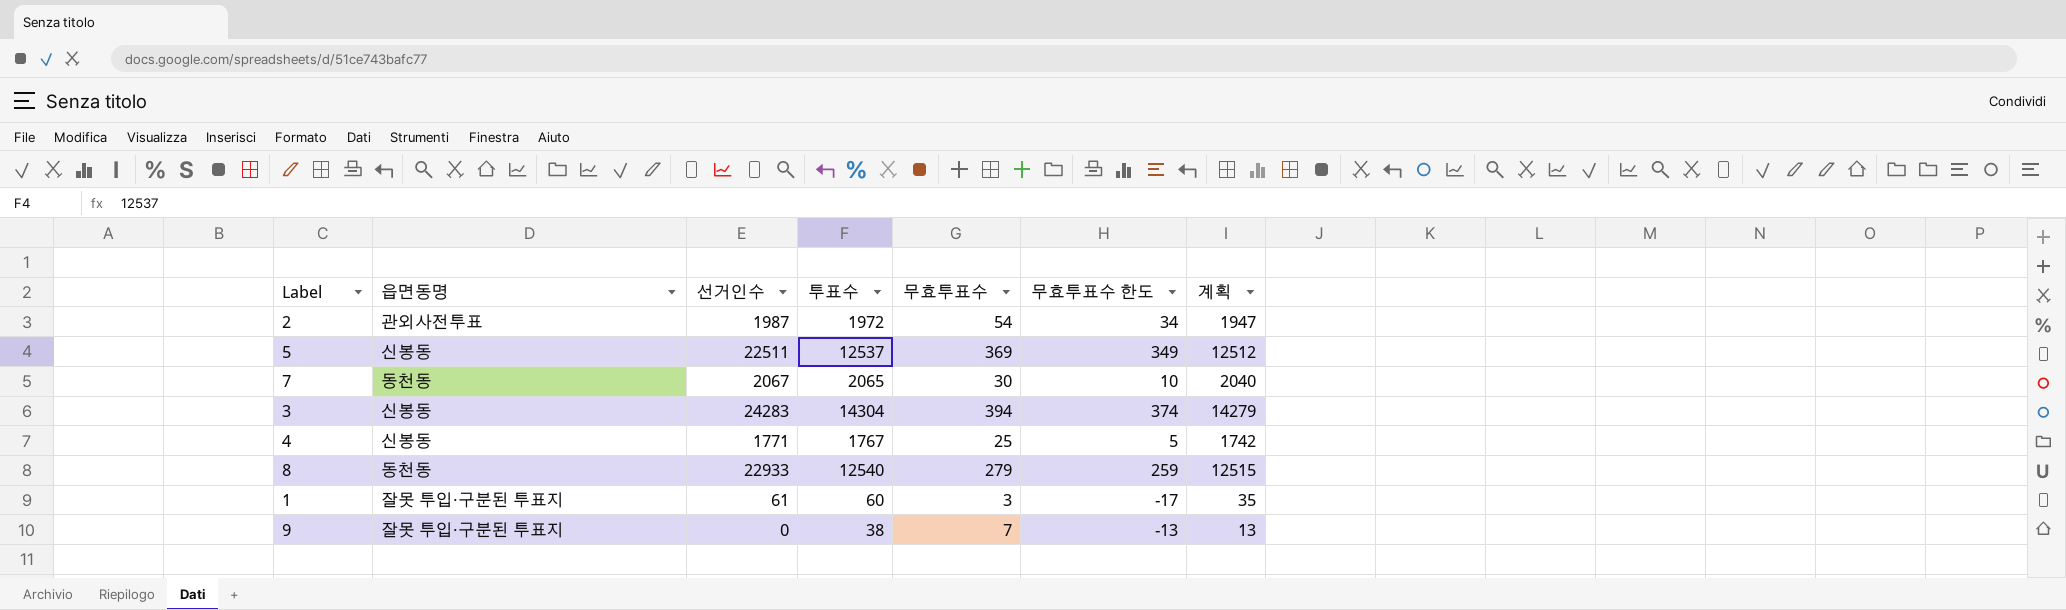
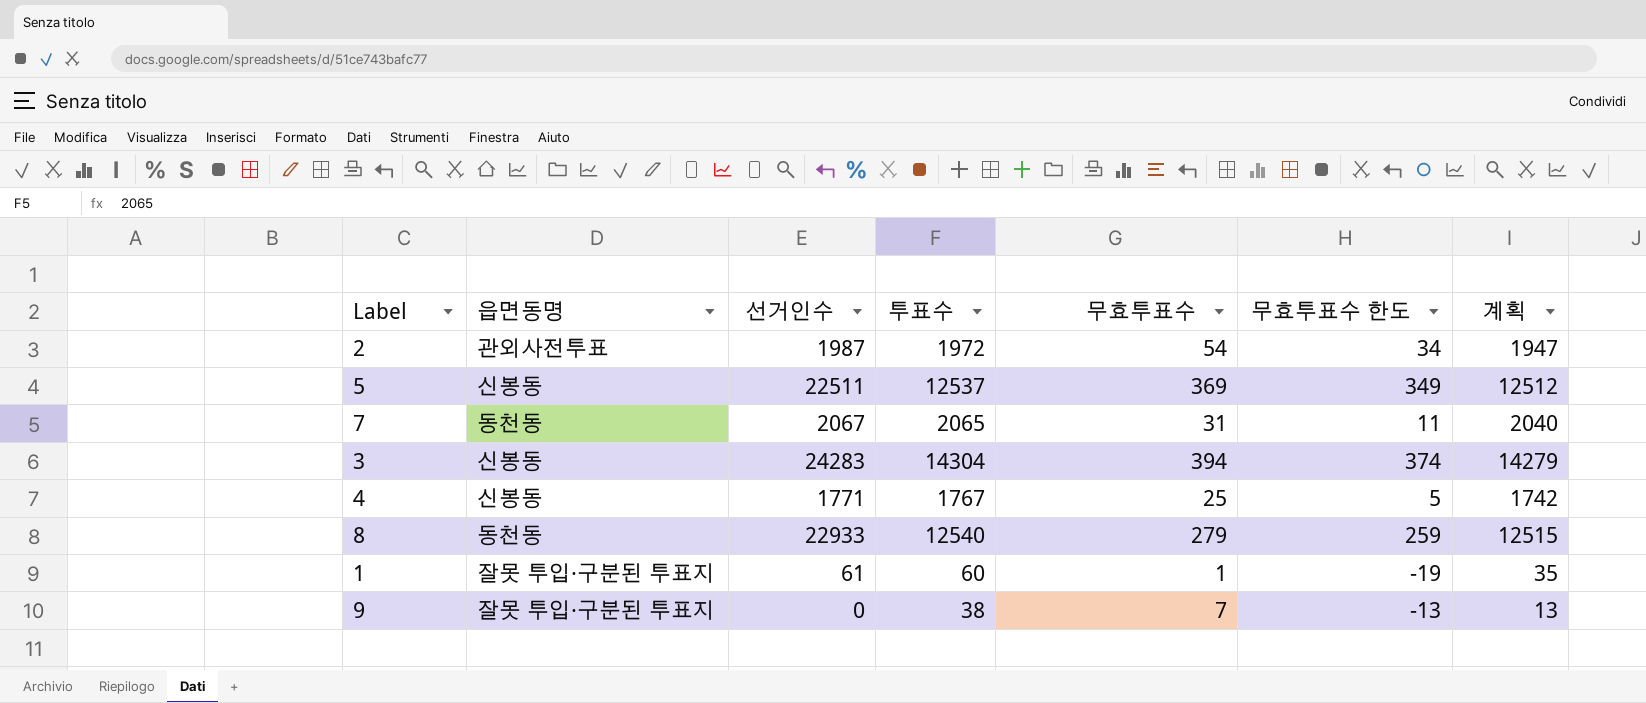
7 | 무효투표수: 30 -> 31
7 | 무효투표수 한도: 10 -> 11
1 | 무효투표수: 3 -> 1
1 | 무효투표수 한도: -17 -> -19

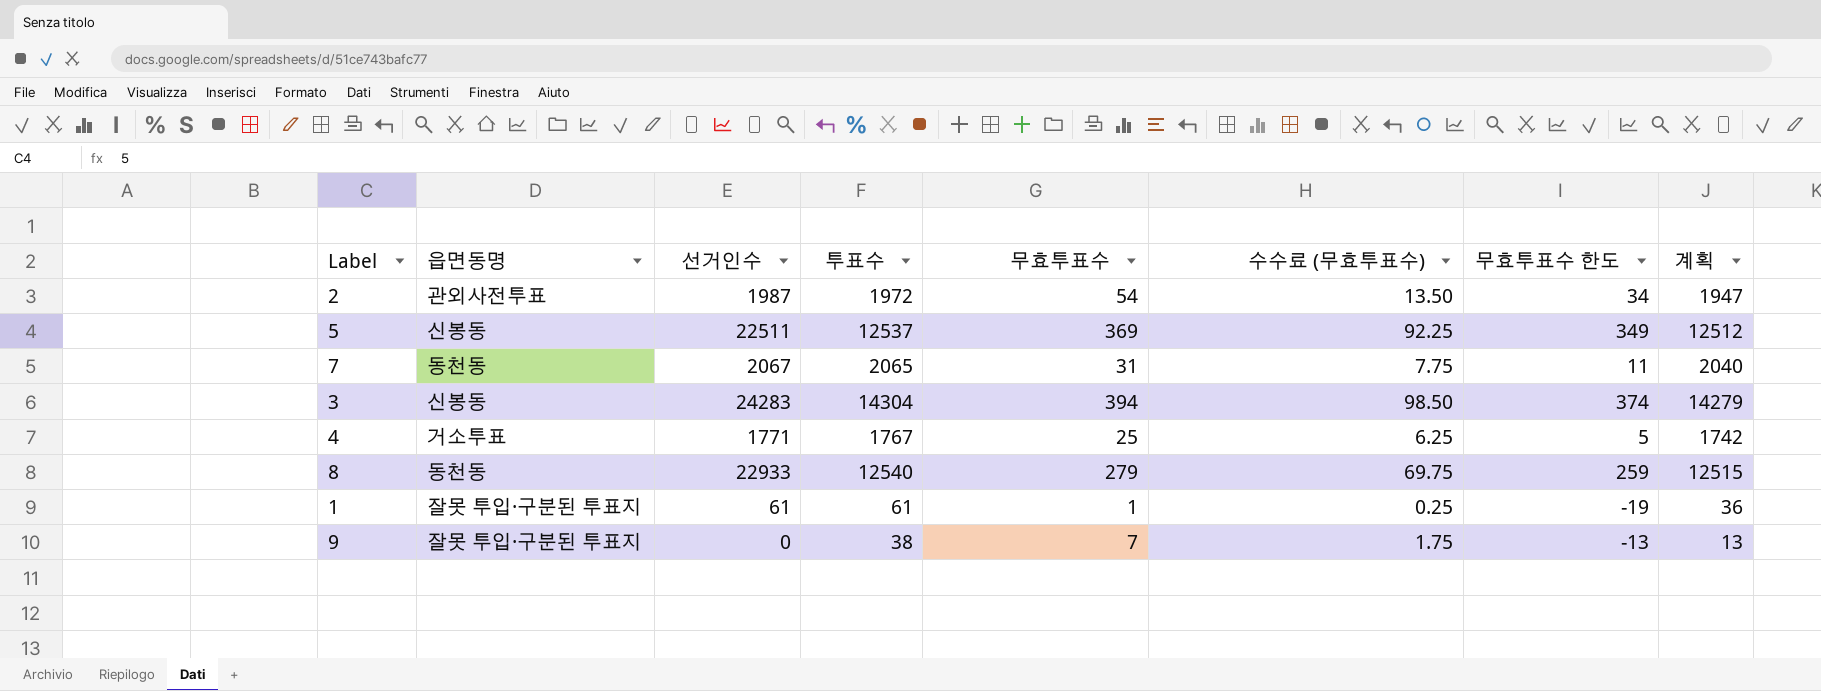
column 수수료 (무효투표수) | formula: none -> [무효투표수] * 0.25
4 | 읍면동명: 신봉동 -> 거소투표
1 | 투표수: 60 -> 61
1 | 계획: 35 -> 36

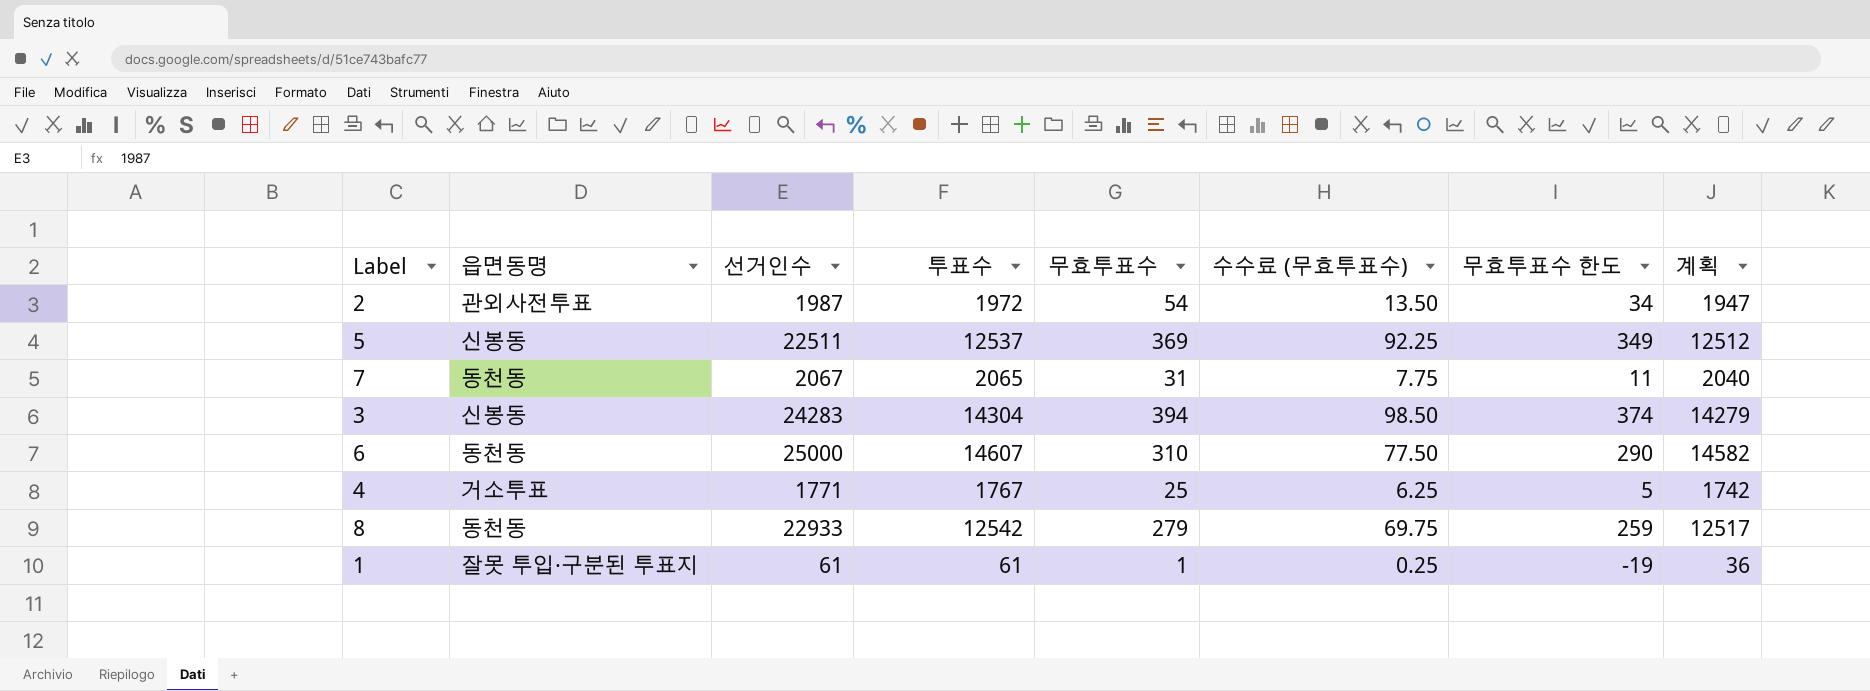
row 9: 잘못 투입·구분된 투표지 | 0 | 38 | 7 | 1.75 | -13 | 13 -> none
row 6: none -> 동천동 | 25000 | 14607 | 310 | 77.50 | 290 | 14582
8 | 투표수: 12540 -> 12542
8 | 계획: 12515 -> 12517

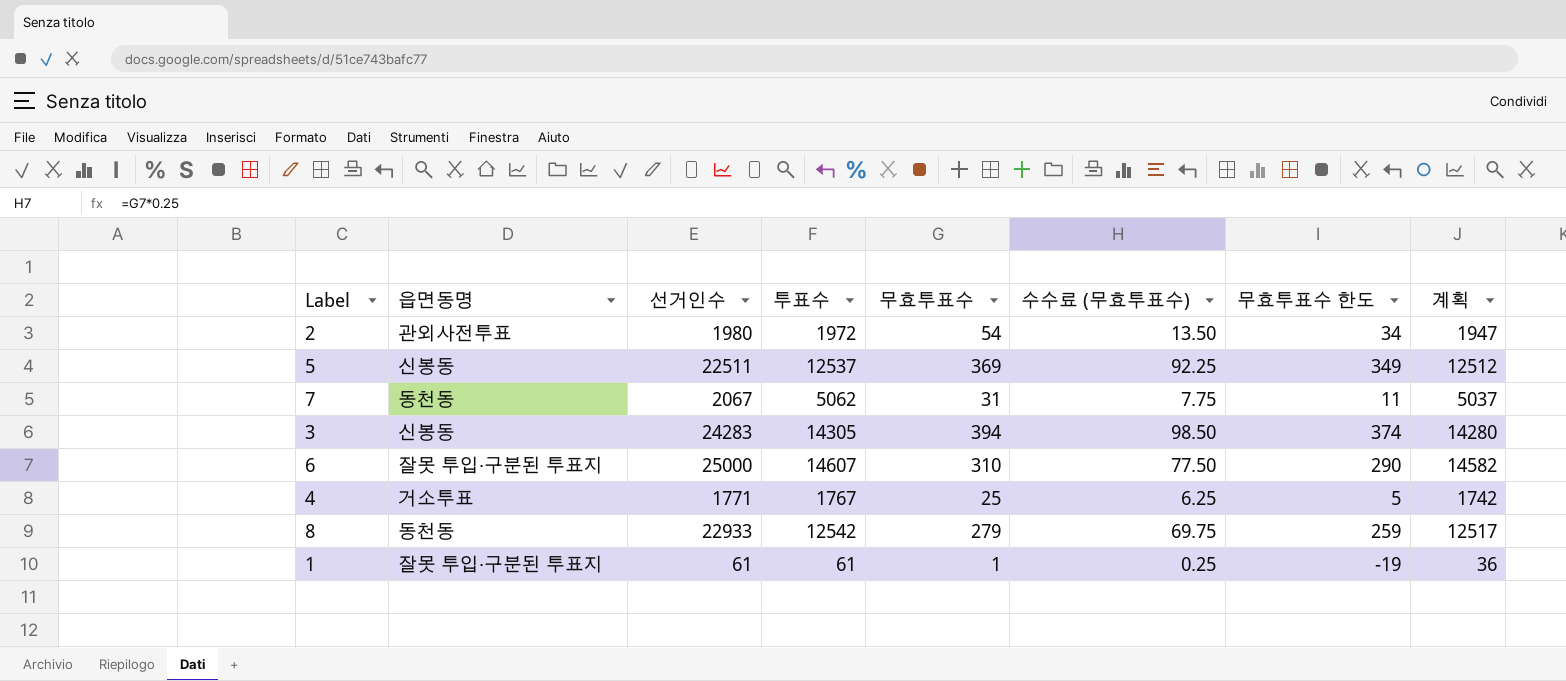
2 | 선거인수: 1987 -> 1980
7 | 투표수: 2065 -> 5062
7 | 계획: 2040 -> 5037
3 | 투표수: 14304 -> 14305
3 | 계획: 14279 -> 14280
6 | 읍면동명: 동천동 -> 잘못 투입·구분된 투표지

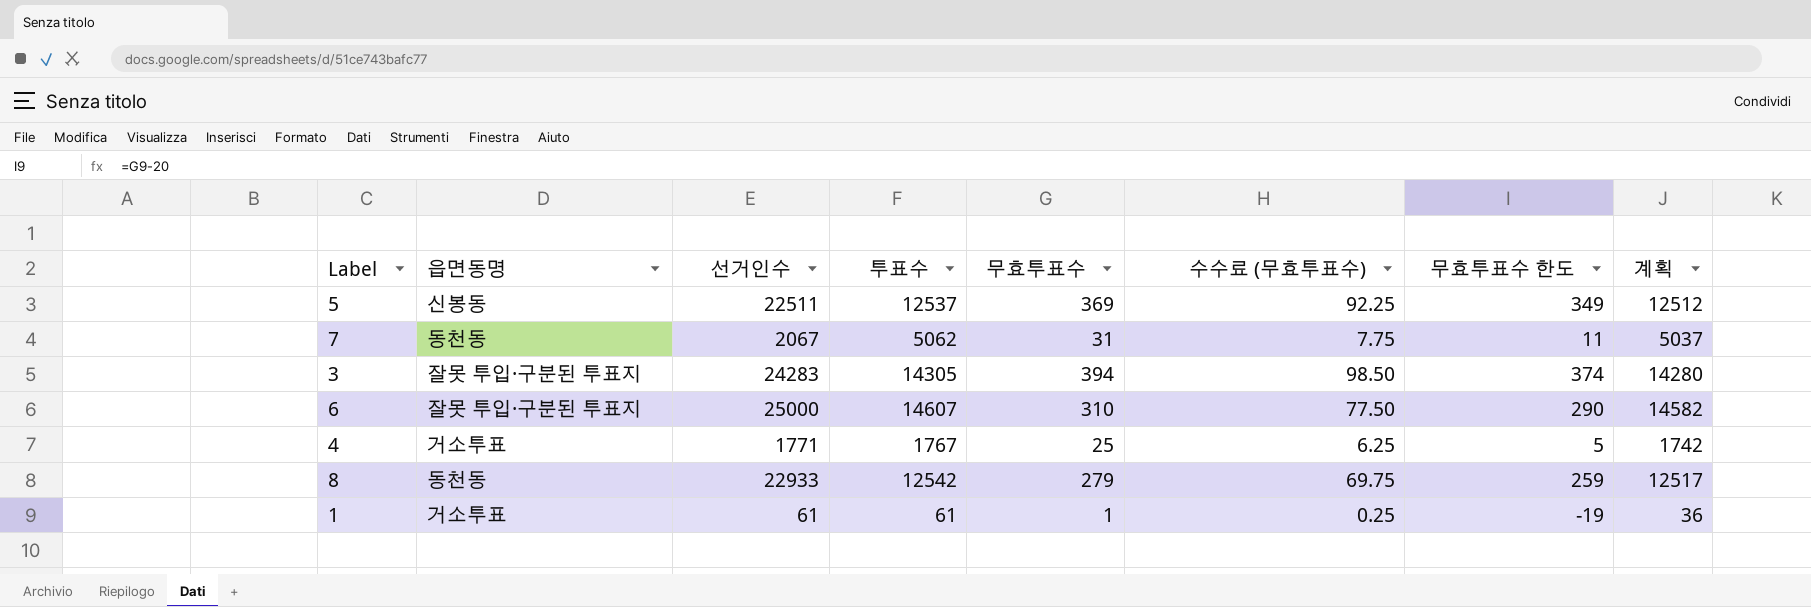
row 2: 관외사전투표 | 1980 | 1972 | 54 | 13.50 | 34 | 1947 -> none
3 | 읍면동명: 신봉동 -> 잘못 투입·구분된 투표지
1 | 읍면동명: 잘못 투입·구분된 투표지 -> 거소투표

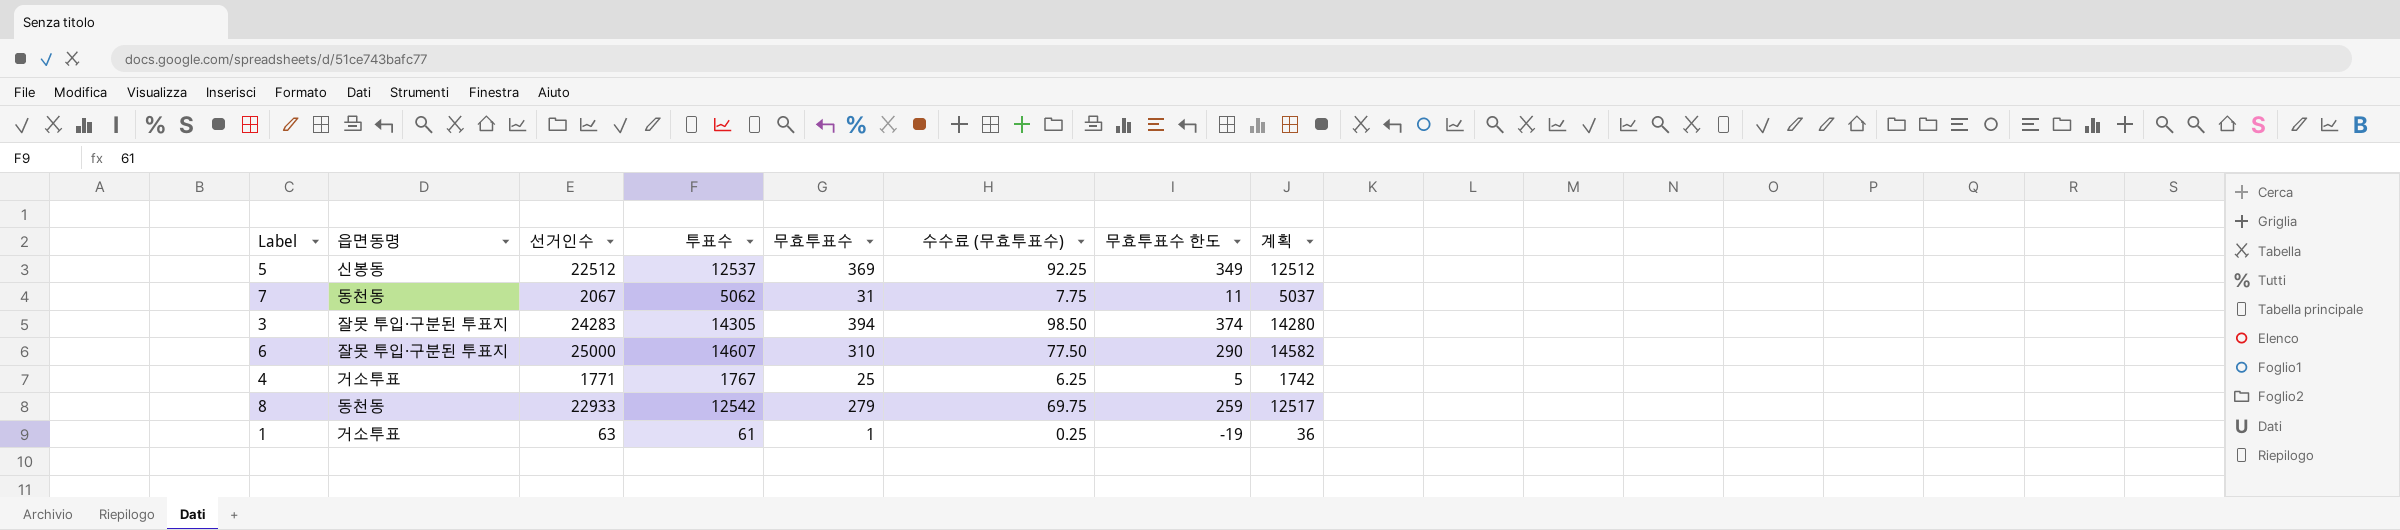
5 | 선거인수: 22511 -> 22512
1 | 선거인수: 61 -> 63

